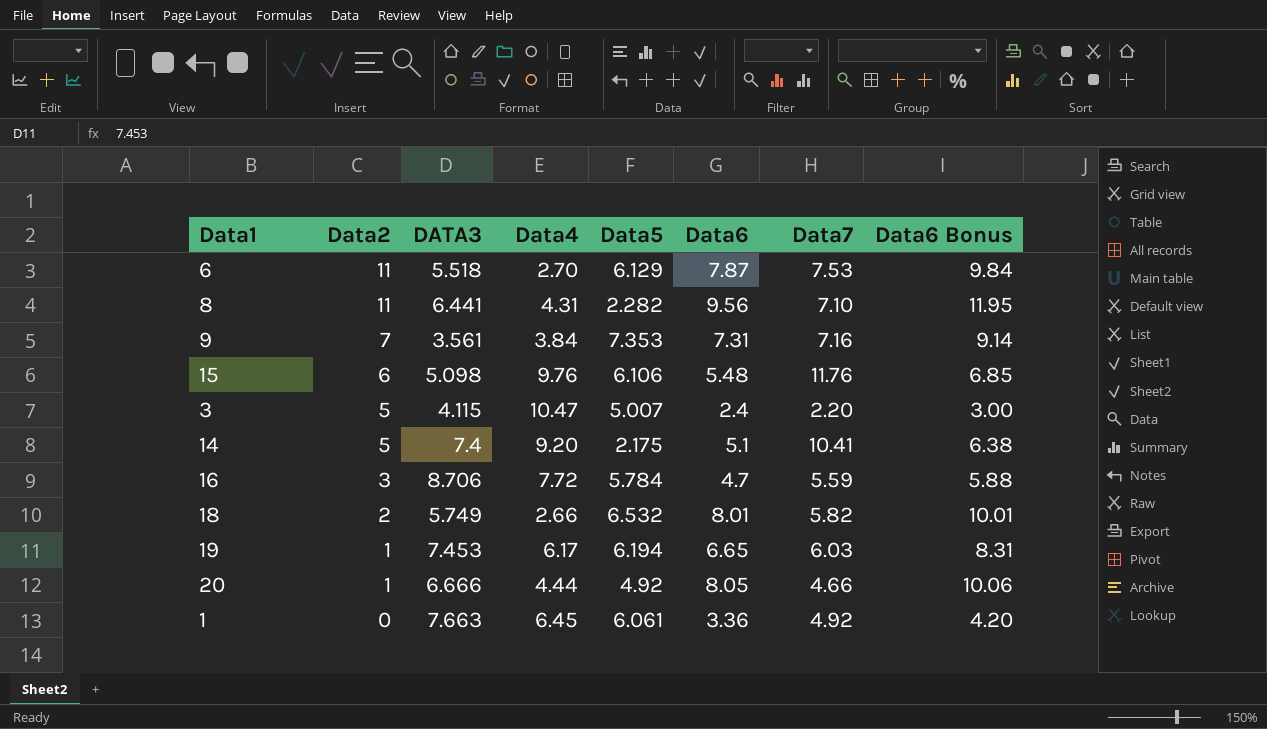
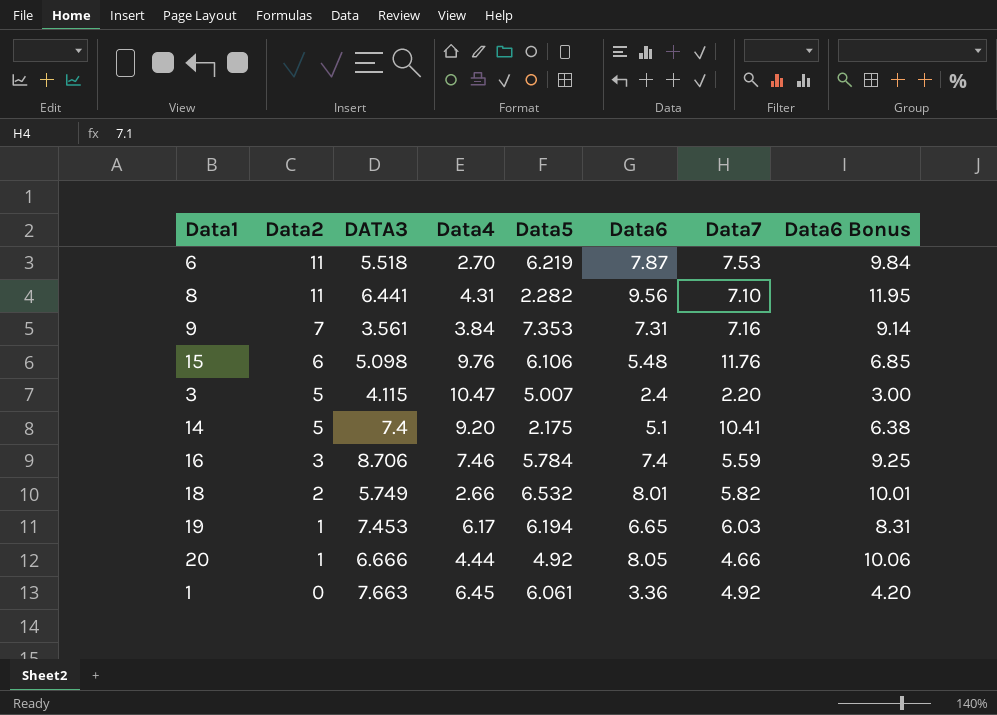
6 | Data5: 6.129 -> 6.219
16 | Data4: 7.72 -> 7.46
16 | Data6: 4.7 -> 7.4
16 | Data6 Bonus: 5.88 -> 9.25

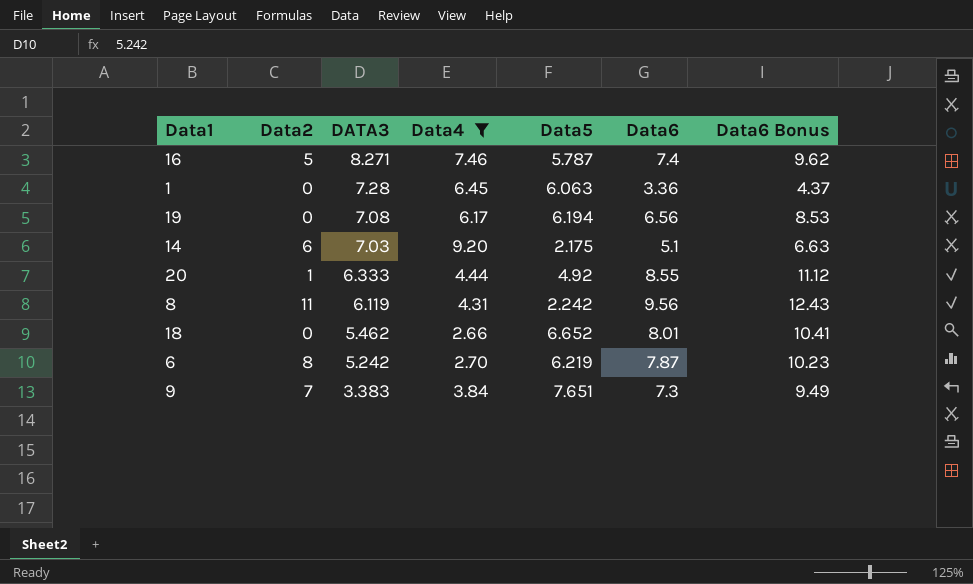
filter: none -> Data4 <= 9.20
row order: Data2 descending -> DATA3 descending
column Data7 | position: 7 -> none
column Data6 Bonus | formula: [Data6] * 1.25 -> [Data6] * 1.3
16 | Data2: 3 -> 5
16 | DATA3: 8.706 -> 8.271
16 | Data5: 5.784 -> 5.787
1 | DATA3: 7.663 -> 7.28
1 | Data5: 6.061 -> 6.063
19 | Data2: 1 -> 0
19 | DATA3: 7.453 -> 7.08
19 | Data6: 6.65 -> 6.56
14 | Data2: 5 -> 6
14 | DATA3: 7.4 -> 7.03
20 | DATA3: 6.666 -> 6.333
20 | Data6: 8.05 -> 8.55
8 | DATA3: 6.441 -> 6.119
8 | Data5: 2.282 -> 2.242
18 | Data2: 2 -> 0
18 | DATA3: 5.749 -> 5.462
18 | Data5: 6.532 -> 6.652
6 | Data2: 11 -> 8
6 | DATA3: 5.518 -> 5.242
9 | DATA3: 3.561 -> 3.383
9 | Data5: 7.353 -> 7.651
9 | Data6: 7.31 -> 7.3

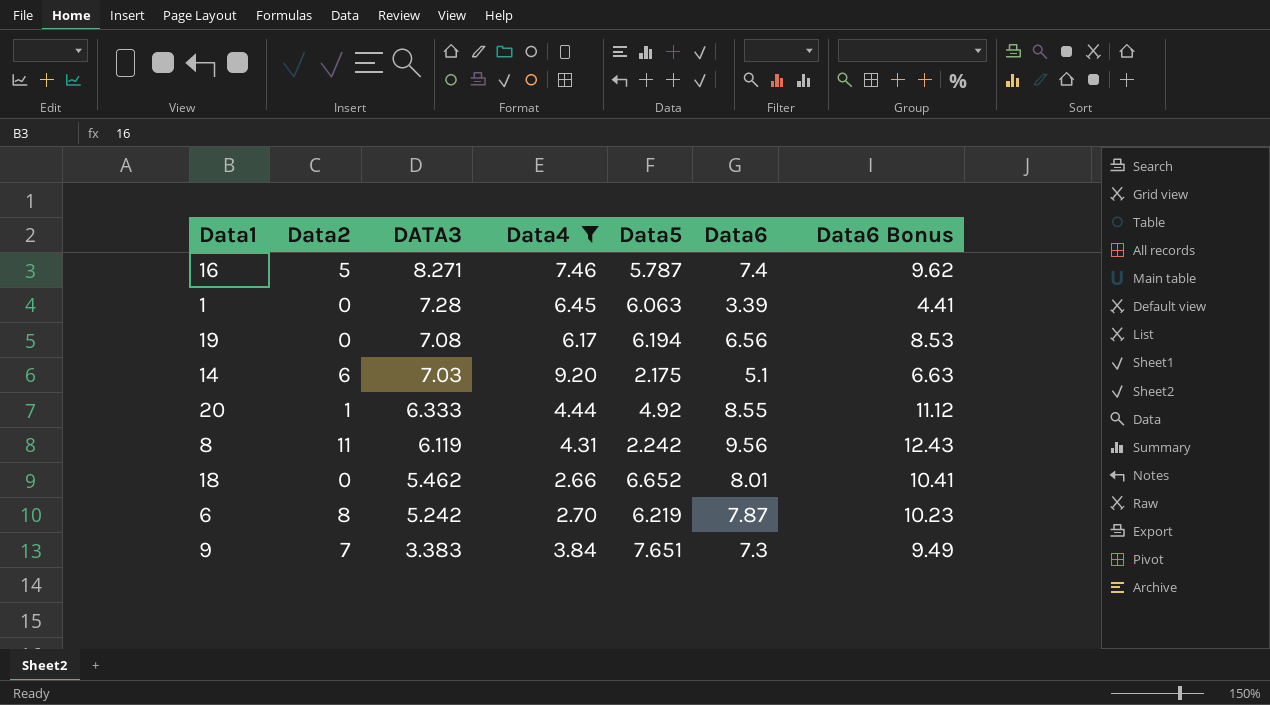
1 | Data6: 3.36 -> 3.39
1 | Data6 Bonus: 4.37 -> 4.41

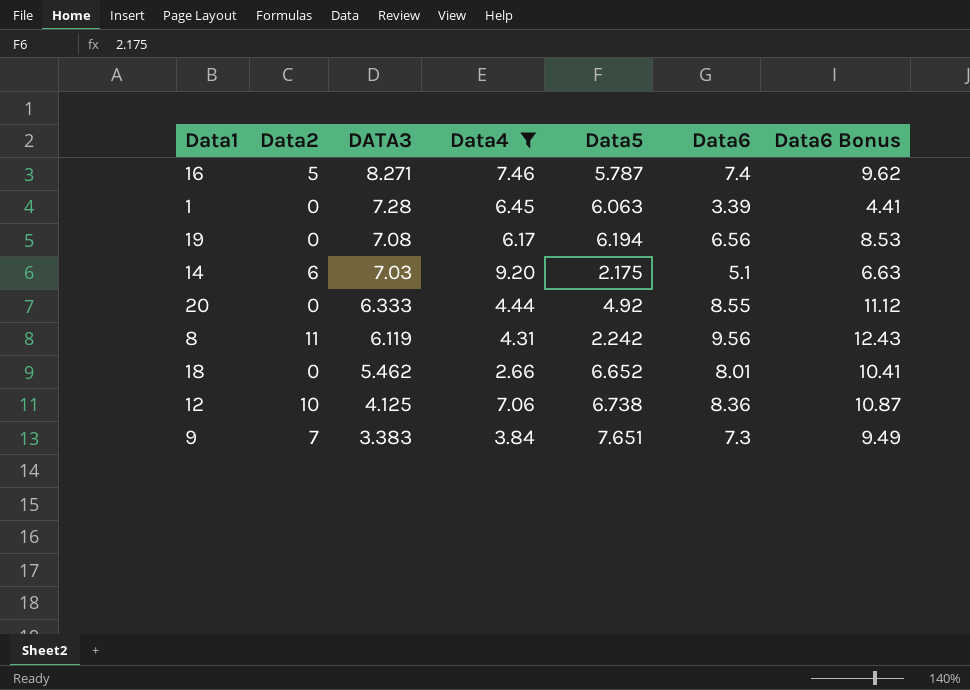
row 6: 8 | 5.242 | 2.70 | 6.219 | 7.87 | 10.23 -> none
20 | Data2: 1 -> 0
row 12: none -> 10 | 4.125 | 7.06 | 6.738 | 8.36 | 10.87

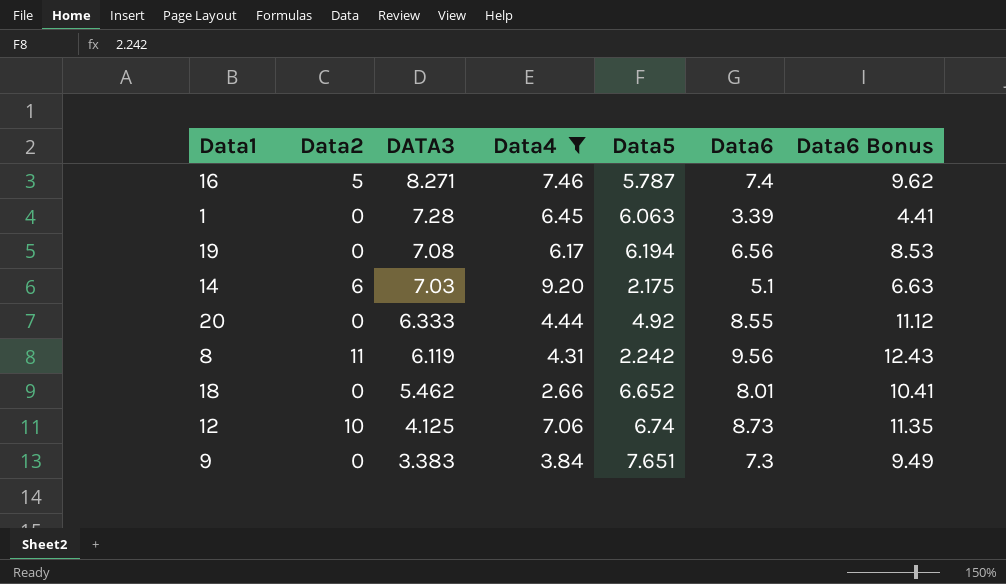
12 | Data5: 6.738 -> 6.74
12 | Data6: 8.36 -> 8.73
12 | Data6 Bonus: 10.87 -> 11.35
9 | Data2: 7 -> 0

